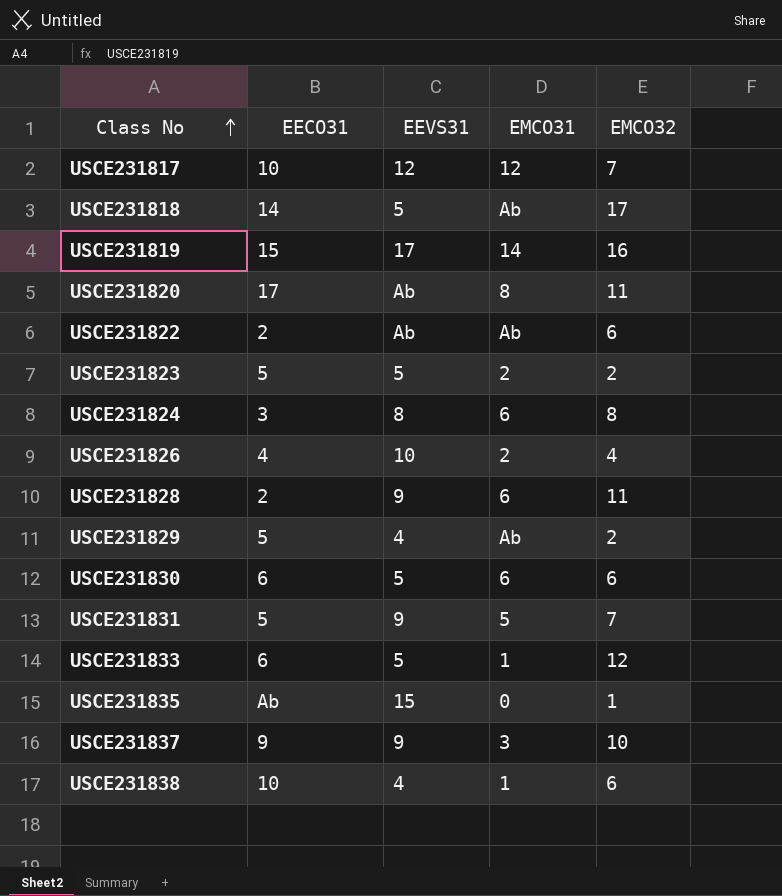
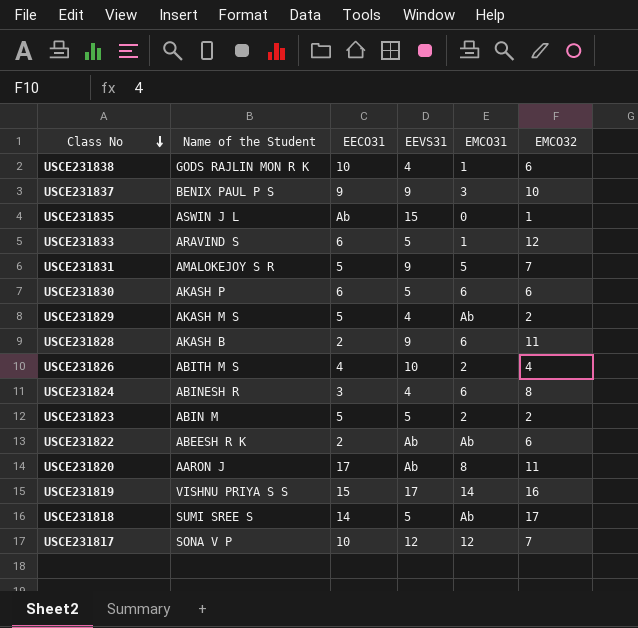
row order: Class No ascending -> Class No descending
column Name of the Student | position: none -> 2
USCE231824 | EEVS31: 8 -> 4

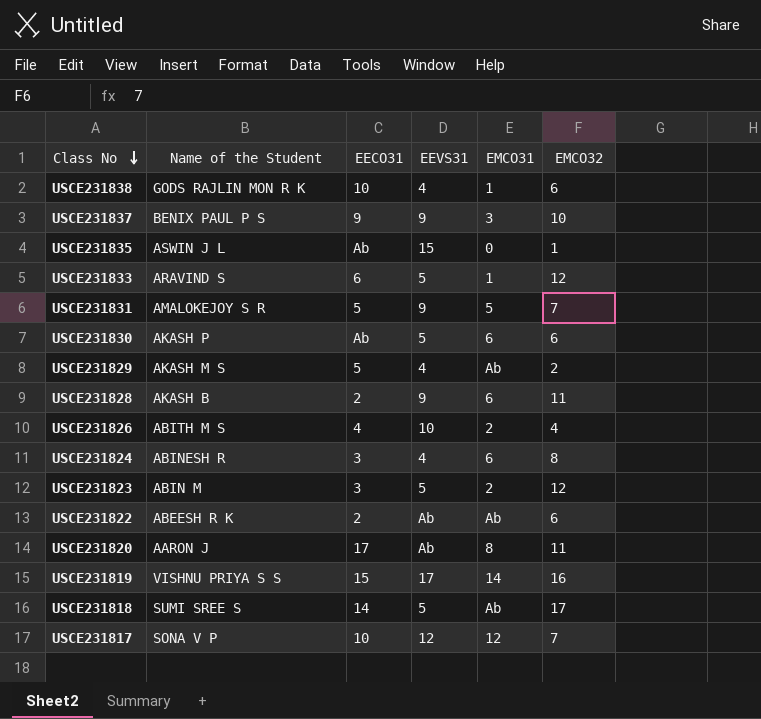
USCE231830 | EECO31: 6 -> Ab
USCE231823 | EECO31: 5 -> 3
USCE231823 | EMCO32: 2 -> 12

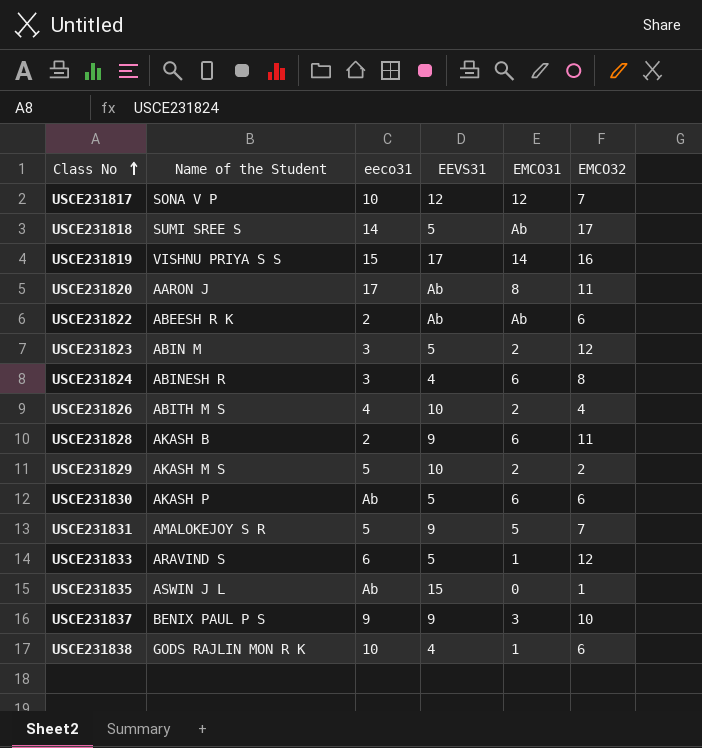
row order: Class No descending -> Class No ascending
column name: EECO31 -> eeco31
USCE231829 | EEVS31: 4 -> 10
USCE231829 | EMCO31: Ab -> 2

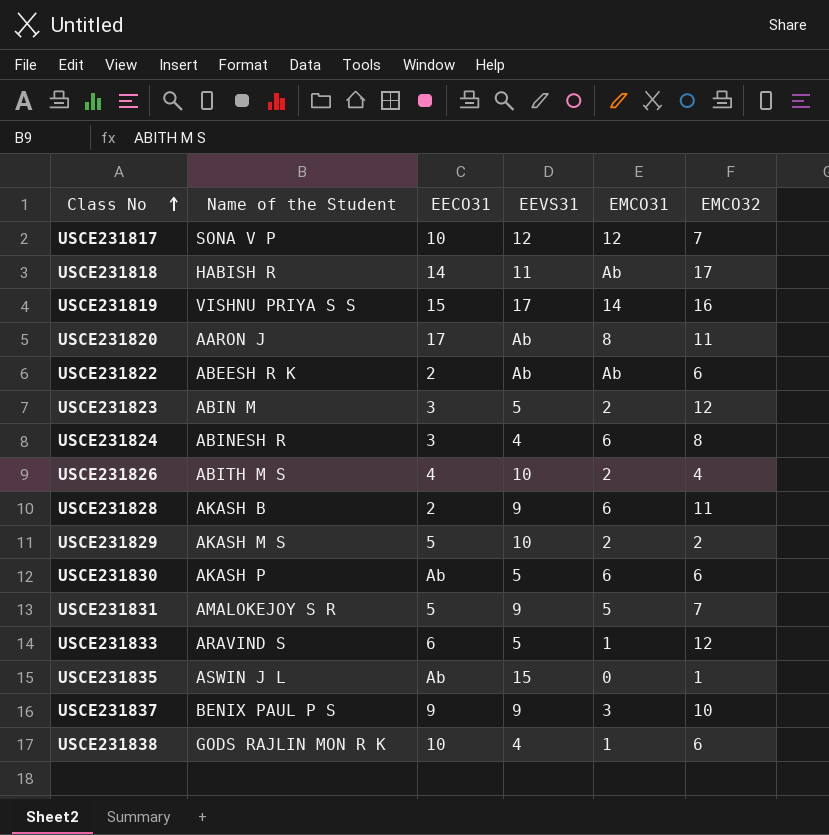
column name: eeco31 -> EECO31
USCE231818 | Name of the Student: SUMI SREE S -> HABISH R
USCE231818 | EEVS31: 5 -> 11

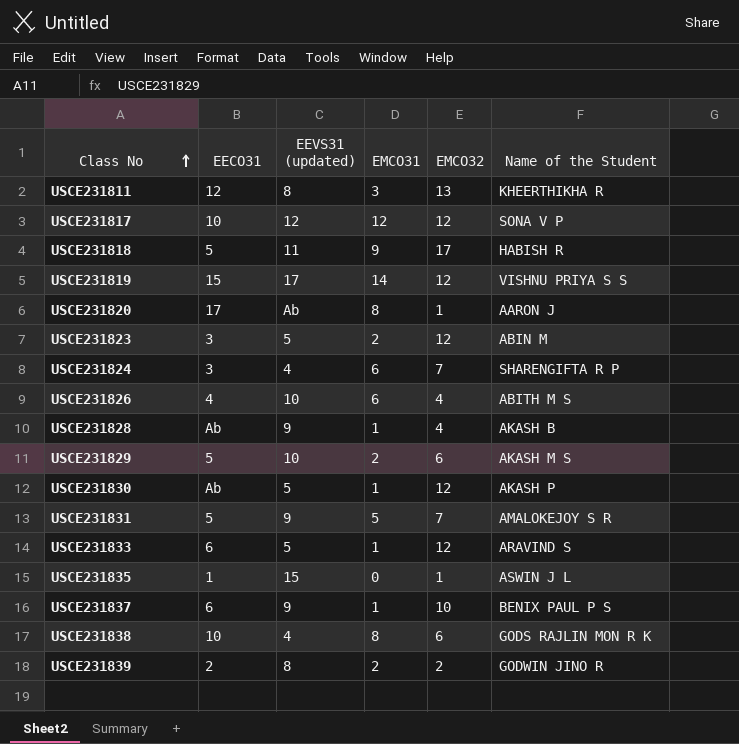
column name: EEVS31 -> EEVS31 (updated)
column Name of the Student | position: 2 -> 6
row USCE231822: ABEESH R K | 2 | Ab | Ab | 6 -> none
row USCE231811: none -> 12 | 8 | 3 | 13 | KHEERTHIKHA R
USCE231817 | EMCO32: 7 -> 12
USCE231818 | EECO31: 14 -> 5
USCE231818 | EMCO31: Ab -> 9
USCE231819 | EMCO32: 16 -> 12
USCE231820 | EMCO32: 11 -> 1
USCE231824 | EMCO32: 8 -> 7
USCE231824 | Name of the Student: ABINESH R -> SHARENGIFTA R P
USCE231826 | EMCO31: 2 -> 6
USCE231828 | EECO31: 2 -> Ab
USCE231828 | EMCO31: 6 -> 1
USCE231828 | EMCO32: 11 -> 4
USCE231829 | EMCO32: 2 -> 6
USCE231830 | EMCO31: 6 -> 1
USCE231830 | EMCO32: 6 -> 12
USCE231835 | EECO31: Ab -> 1
USCE231837 | EECO31: 9 -> 6
USCE231837 | EMCO31: 3 -> 1
USCE231838 | EMCO31: 1 -> 8
row USCE231839: none -> 2 | 8 | 2 | 2 | GODWIN JINO R

